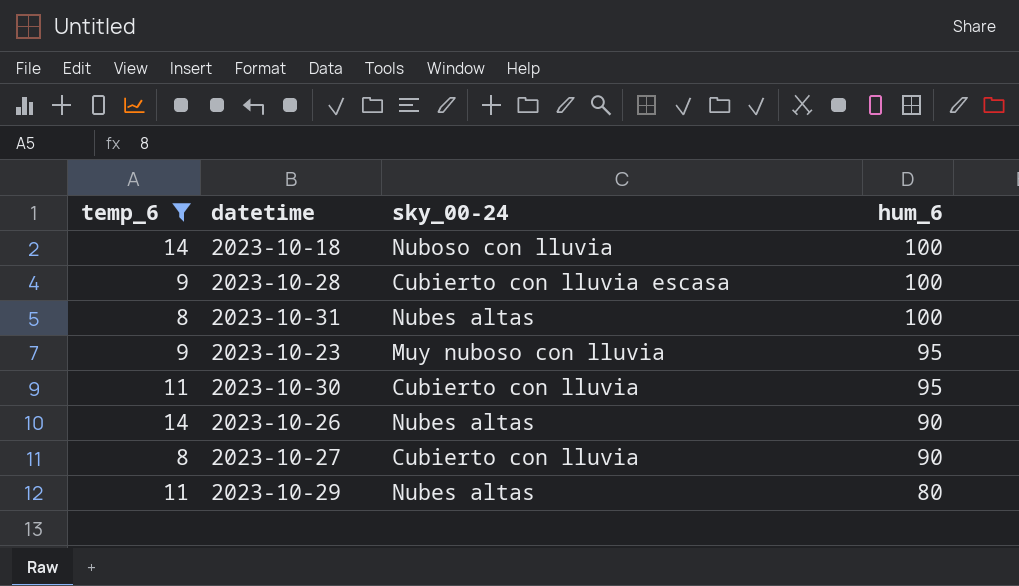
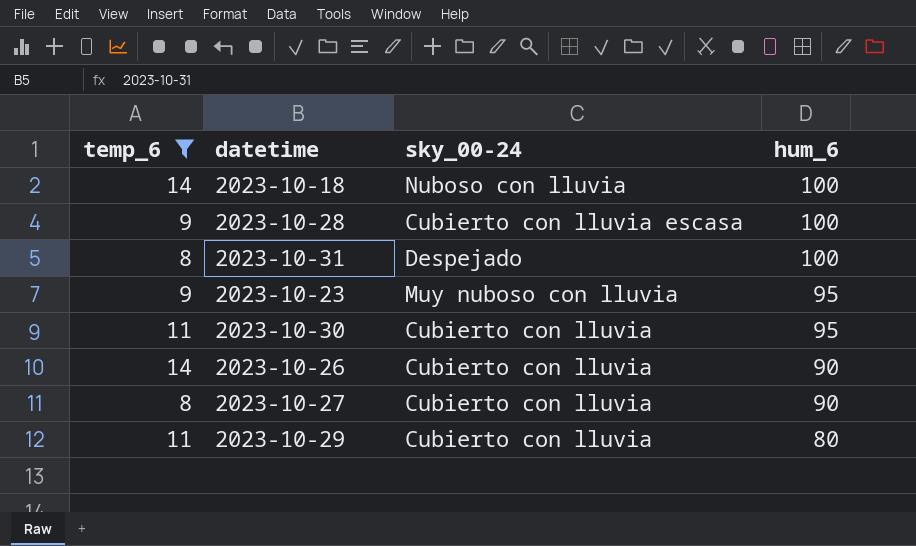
2023-10-31 | sky_00-24: Nubes altas -> Despejado
2023-10-26 | sky_00-24: Nubes altas -> Cubierto con lluvia
2023-10-29 | sky_00-24: Nubes altas -> Cubierto con lluvia

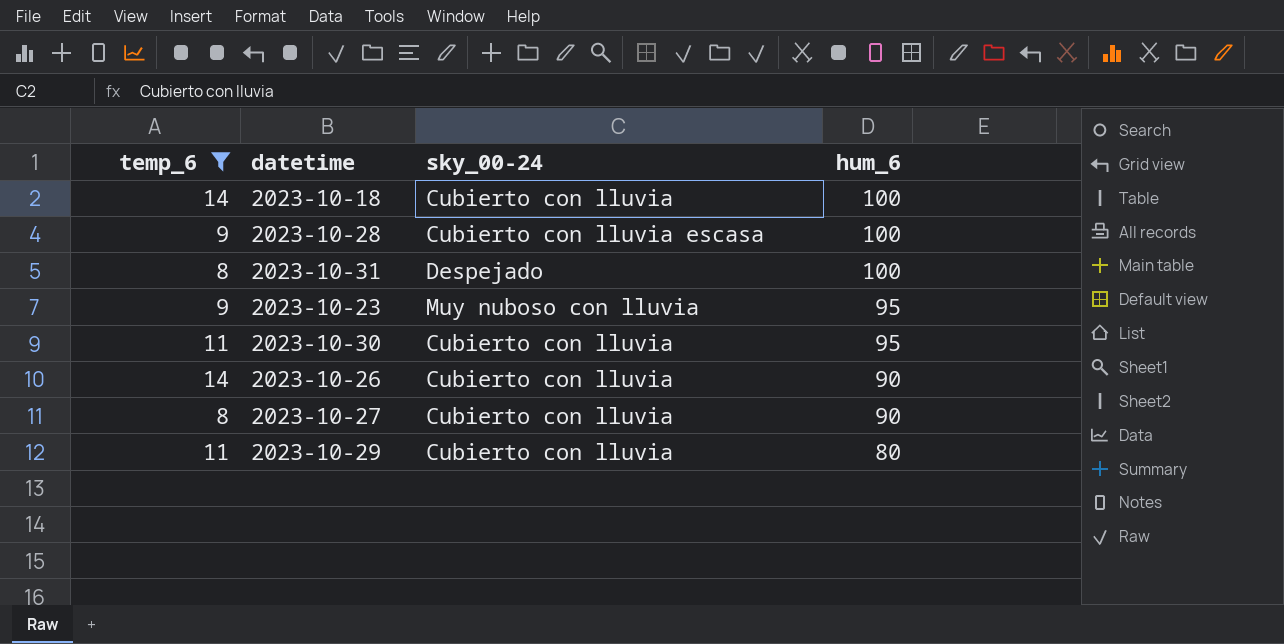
2023-10-18 | sky_00-24: Nuboso con lluvia -> Cubierto con lluvia

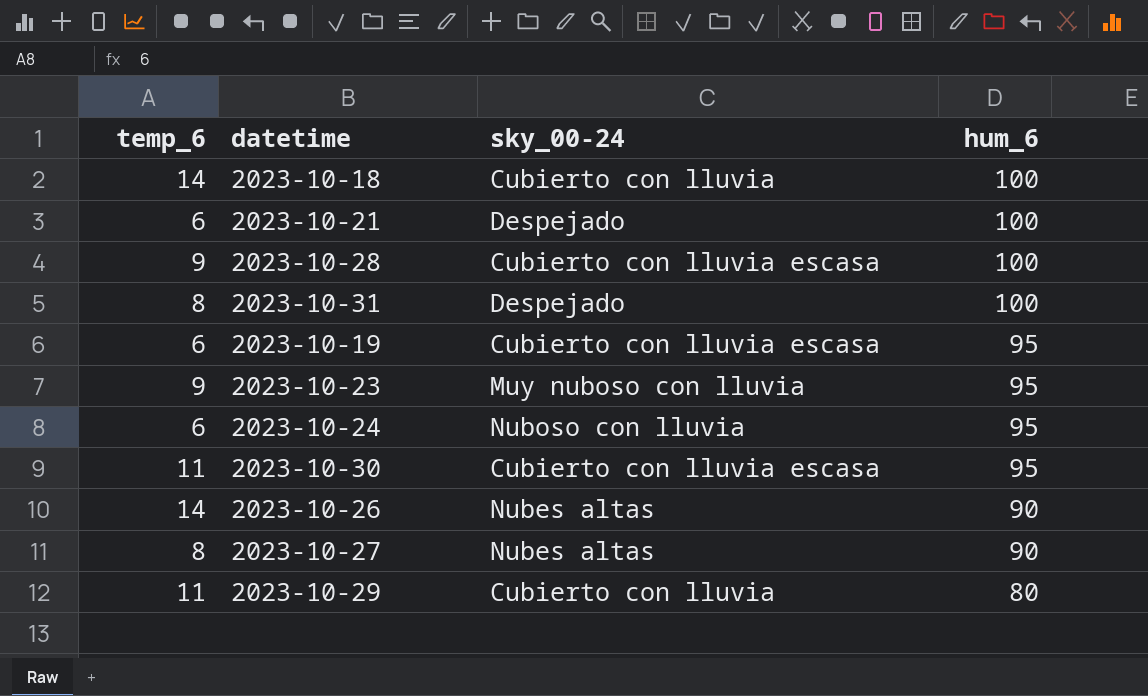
filter: temp_6 != 6 -> none
2023-10-30 | sky_00-24: Cubierto con lluvia -> Cubierto con lluvia escasa
2023-10-26 | sky_00-24: Cubierto con lluvia -> Nubes altas
2023-10-27 | sky_00-24: Cubierto con lluvia -> Nubes altas

